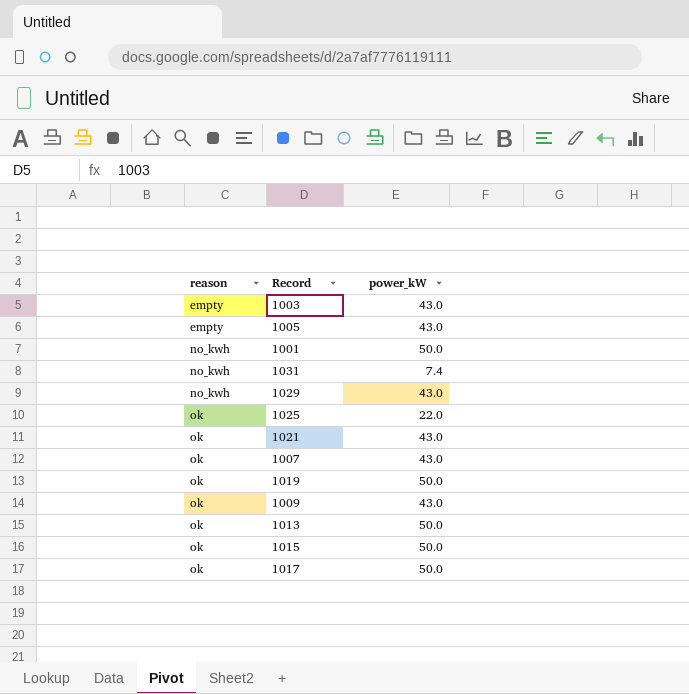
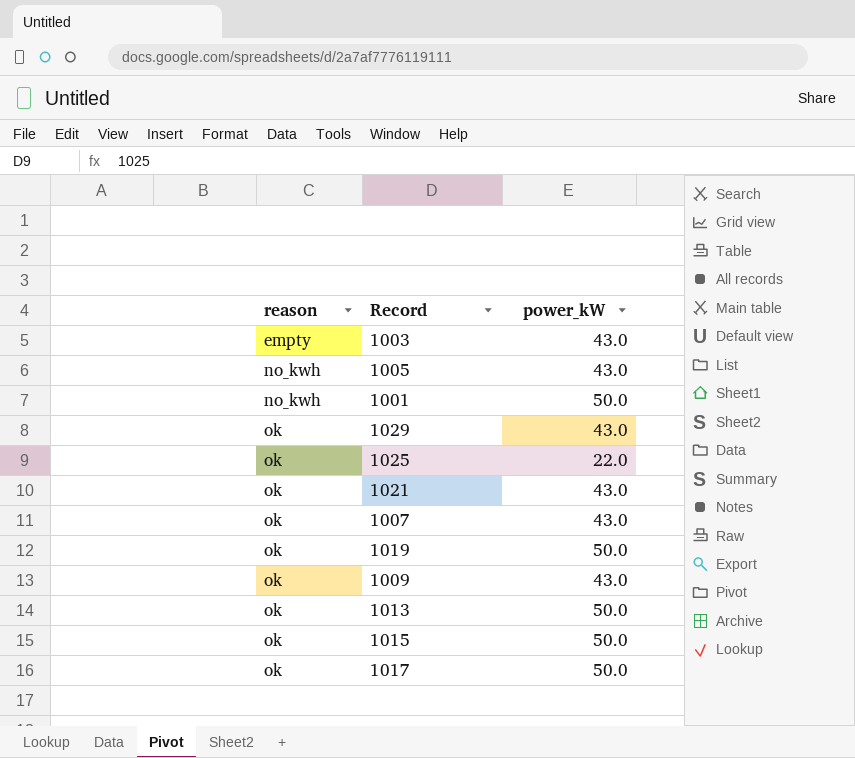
row 1031: no_kwh | 7.4 -> none
1005 | reason: empty -> no_kwh
1029 | reason: no_kwh -> ok

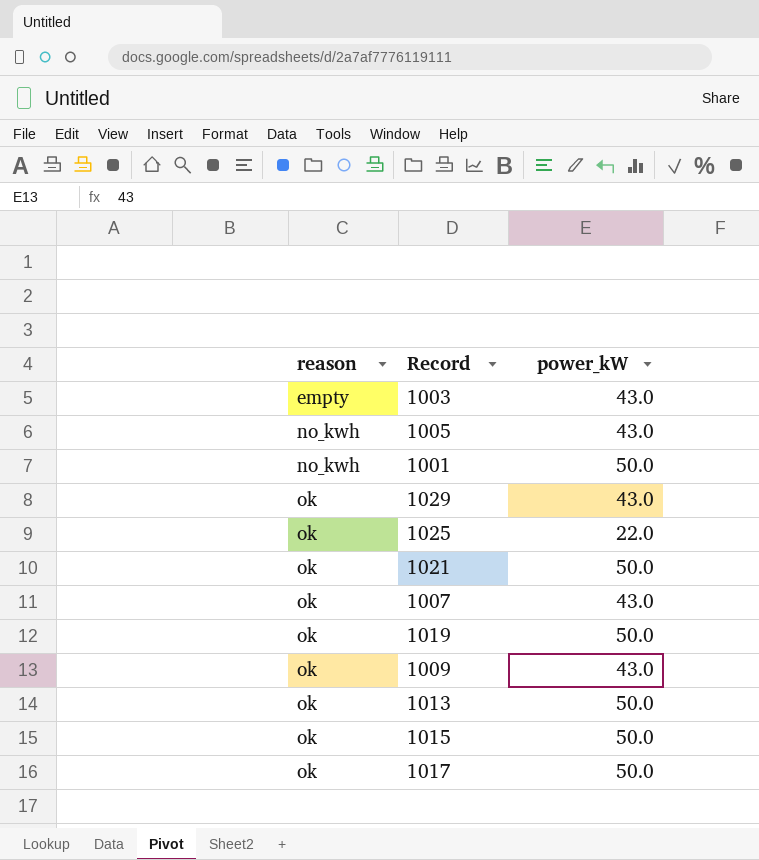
1021 | power_kW: 43.0 -> 50.0

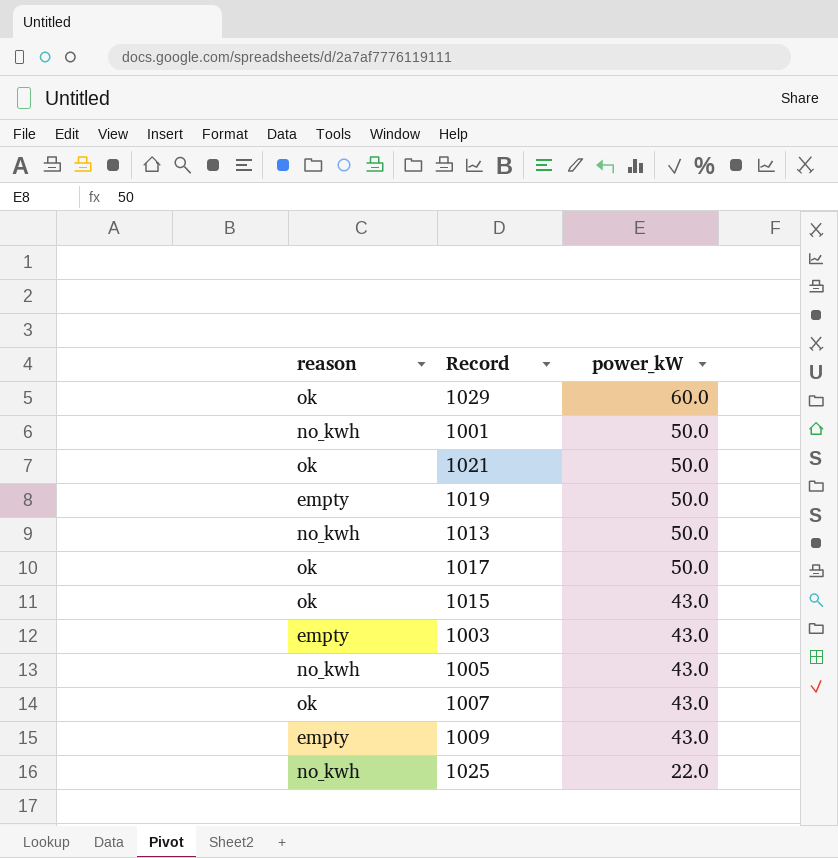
row order: reason ascending -> power_kW descending
1029 | power_kW: 43.0 -> 60.0
1019 | reason: ok -> empty
1013 | reason: ok -> no_kwh
1015 | power_kW: 50.0 -> 43.0
1009 | reason: ok -> empty
1025 | reason: ok -> no_kwh

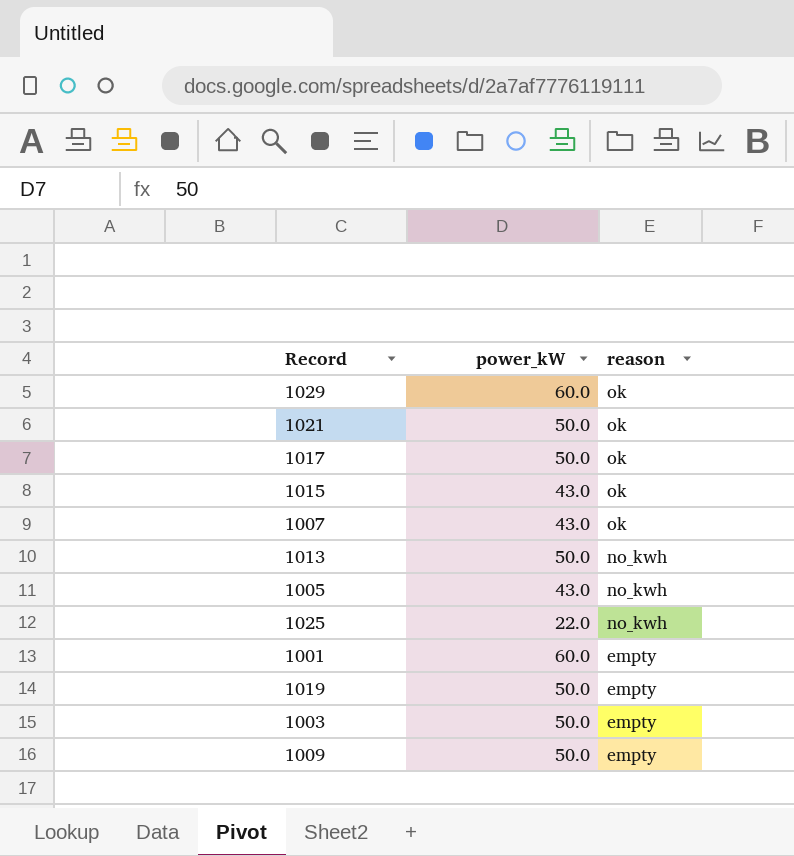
row order: power_kW descending -> reason descending
column reason | position: 1 -> 3
1001 | power_kW: 50.0 -> 60.0
1001 | reason: no_kwh -> empty
1003 | power_kW: 43.0 -> 50.0
1009 | power_kW: 43.0 -> 50.0

